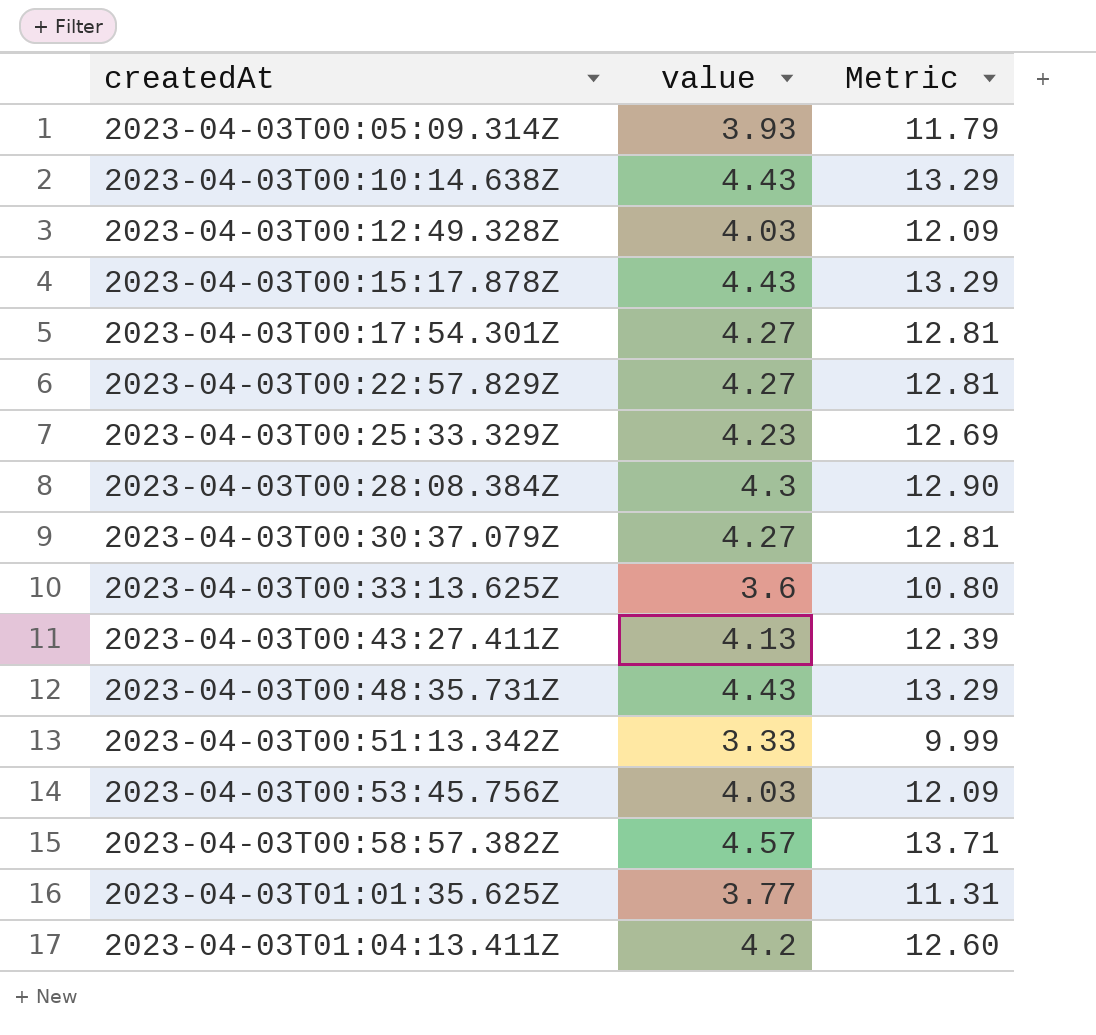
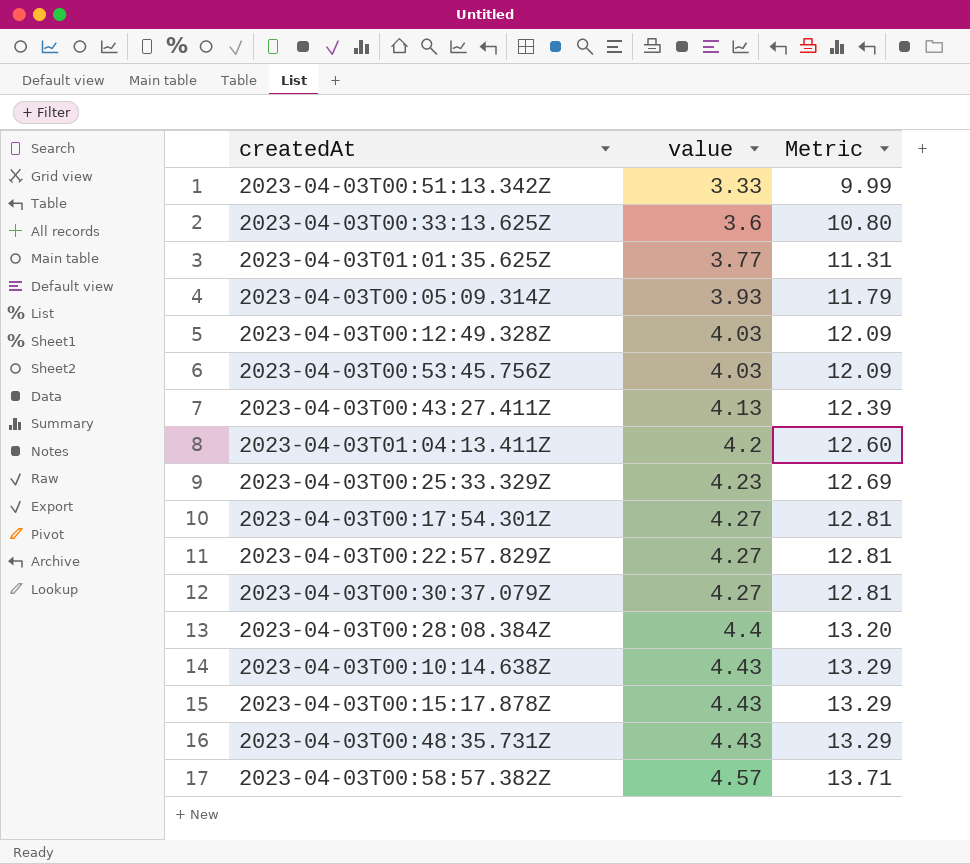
row order: createdAt ascending -> value ascending
2023-04-03T00:28:08.384Z | value: 4.3 -> 4.4
2023-04-03T00:28:08.384Z | Metric: 12.90 -> 13.20

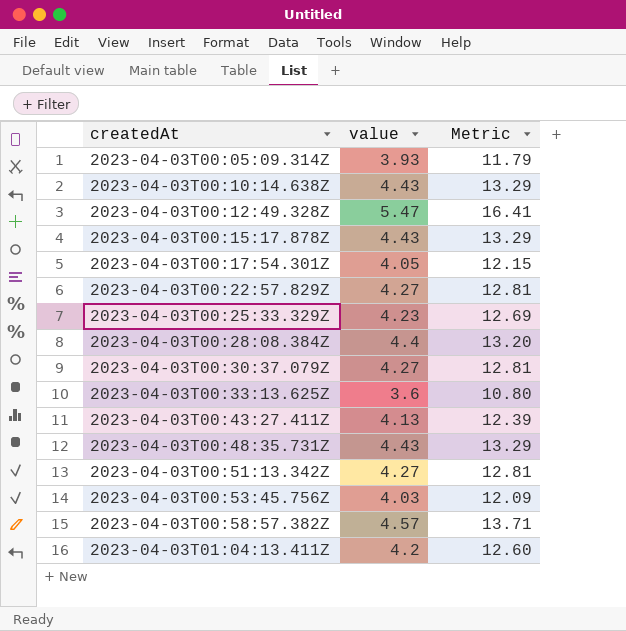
row order: value ascending -> createdAt ascending
row 2023-04-03T01:01:35.625Z: 3.77 | 11.31 -> none
2023-04-03T00:12:49.328Z | value: 4.03 -> 5.47
2023-04-03T00:12:49.328Z | Metric: 12.09 -> 16.41
2023-04-03T00:17:54.301Z | value: 4.27 -> 4.05
2023-04-03T00:17:54.301Z | Metric: 12.81 -> 12.15
2023-04-03T00:51:13.342Z | value: 3.33 -> 4.27
2023-04-03T00:51:13.342Z | Metric: 9.99 -> 12.81

